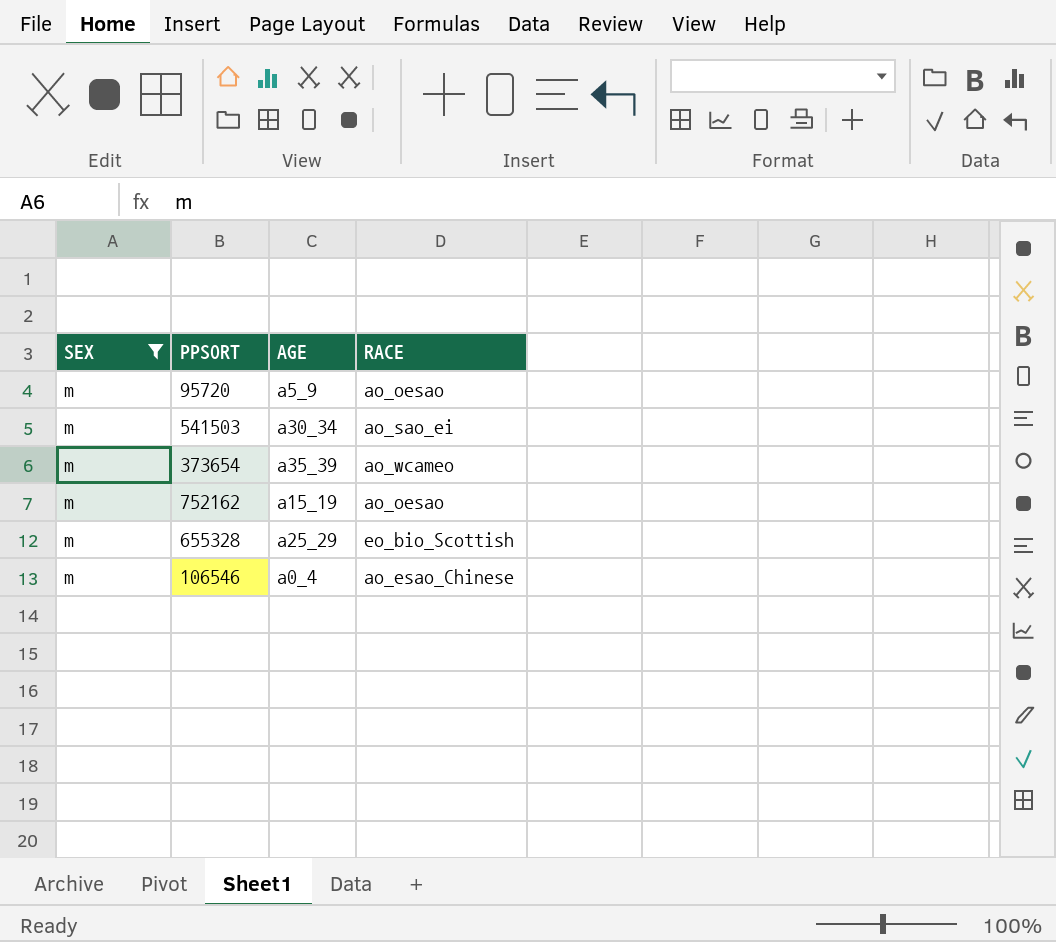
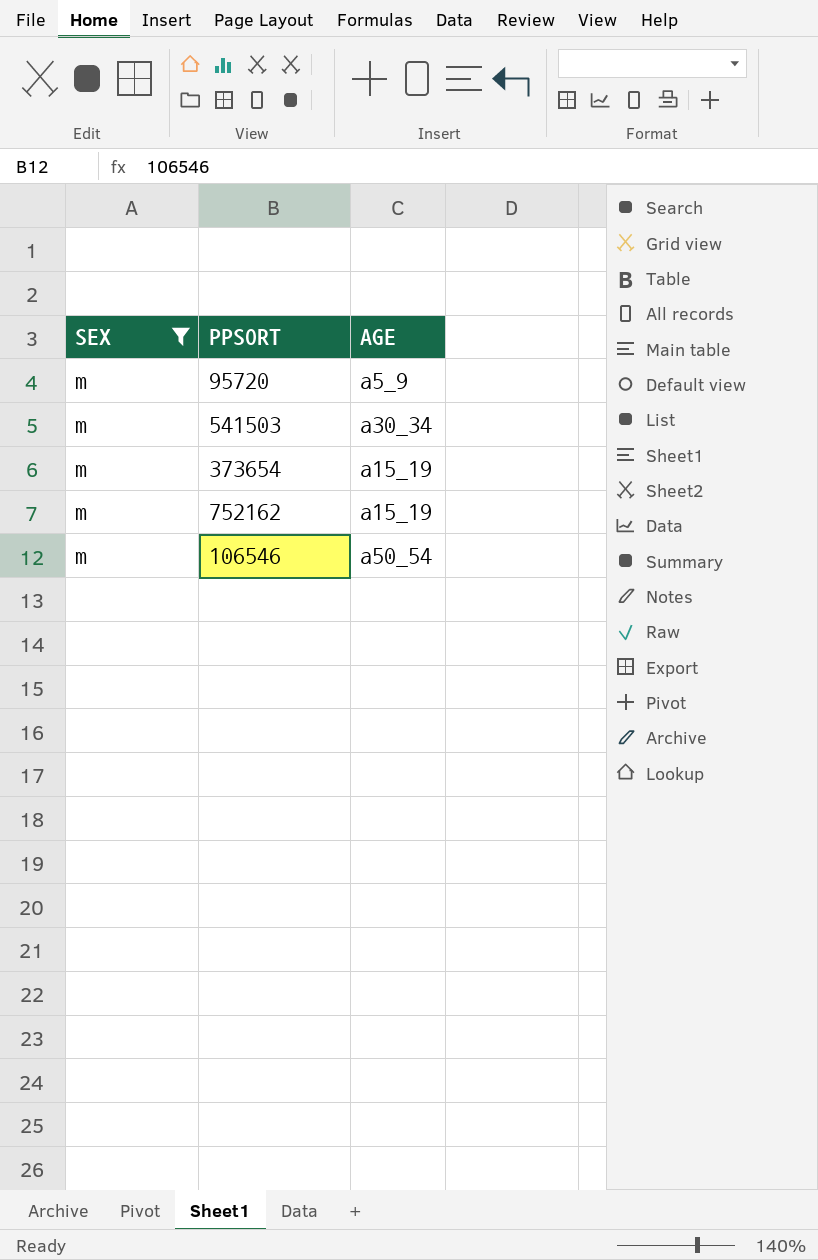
column RACE | position: 4 -> none
row 655328: m | a25_29 | eo_bio_Scottish -> none
373654 | AGE: a35_39 -> a15_19
106546 | AGE: a0_4 -> a50_54

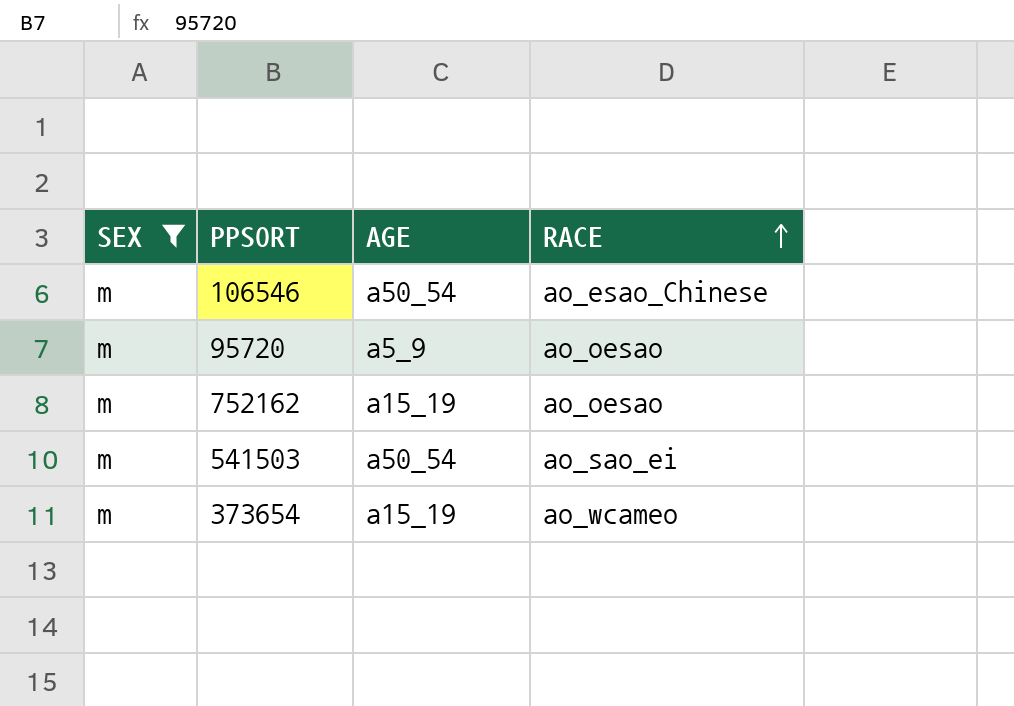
row order: none -> RACE ascending
column RACE | position: none -> 4
541503 | AGE: a30_34 -> a50_54

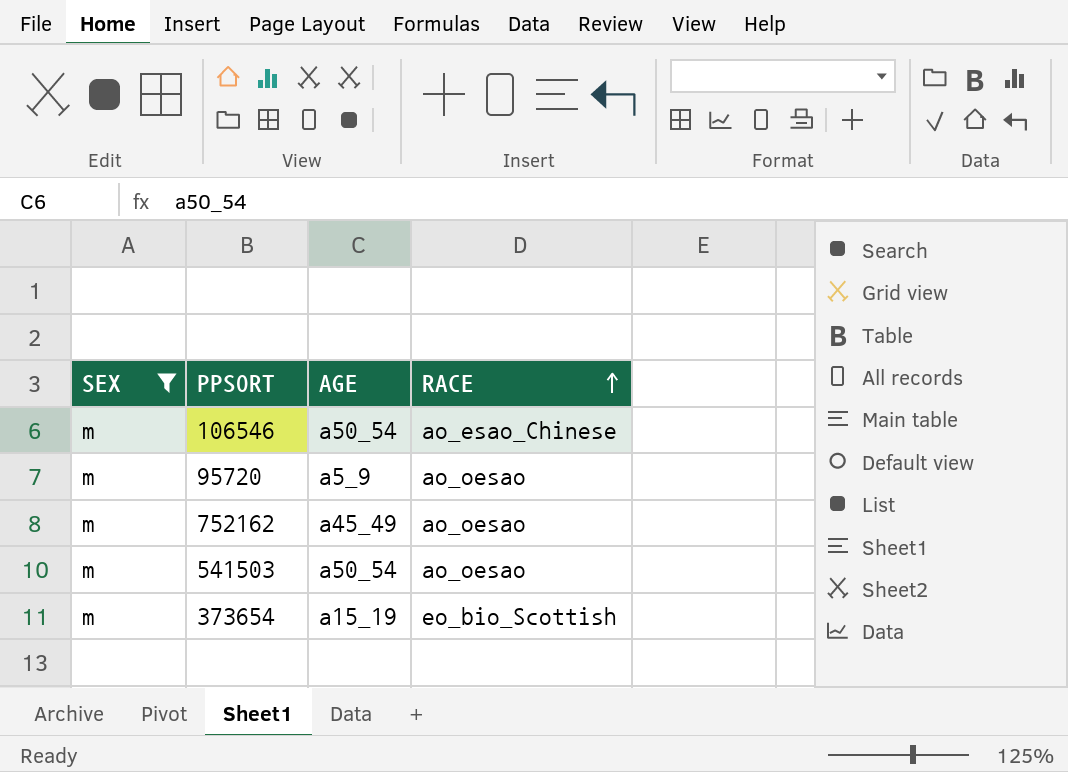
752162 | AGE: a15_19 -> a45_49
541503 | RACE: ao_sao_ei -> ao_oesao
373654 | RACE: ao_wcameo -> eo_bio_Scottish

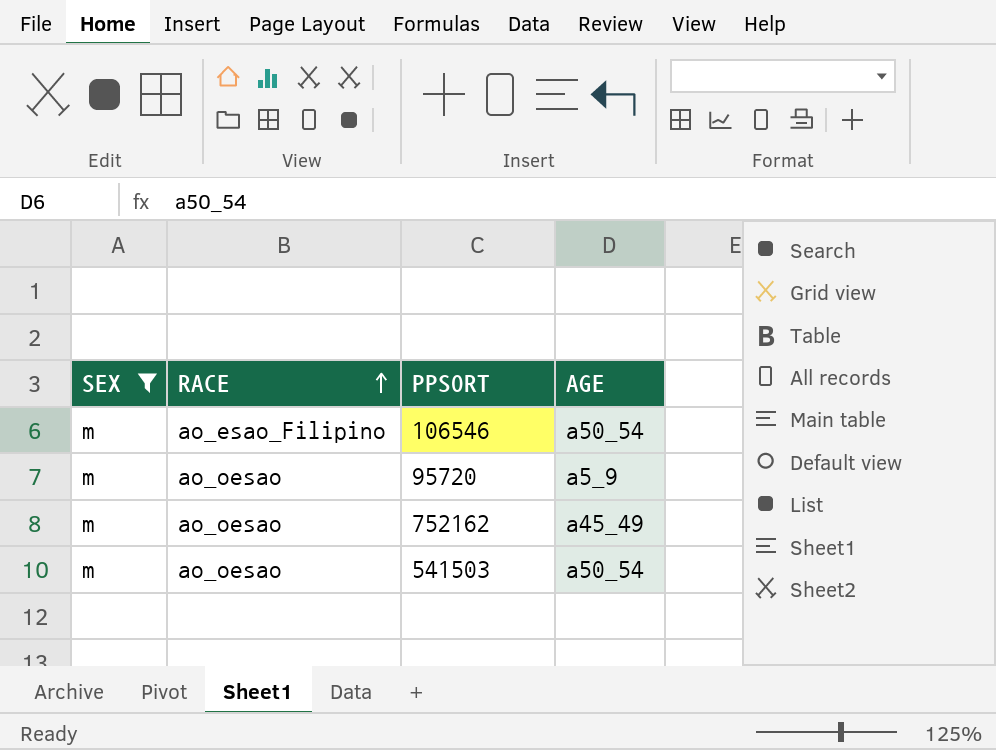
column RACE | position: 4 -> 2
row 373654: m | a15_19 | eo_bio_Scottish -> none
106546 | RACE: ao_esao_Chinese -> ao_esao_Filipino

